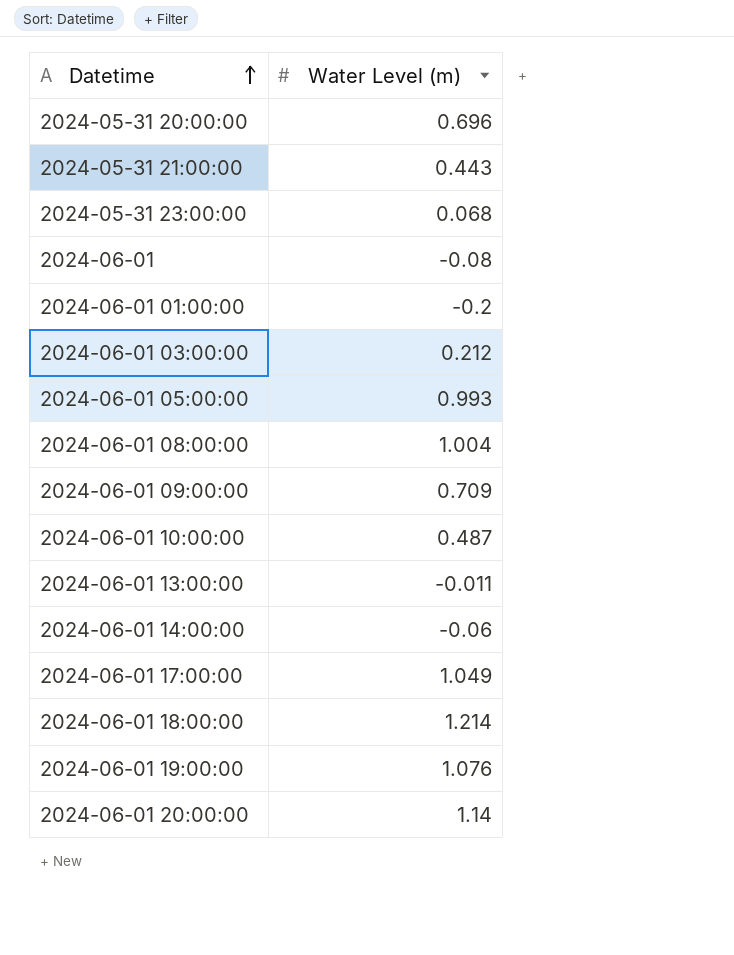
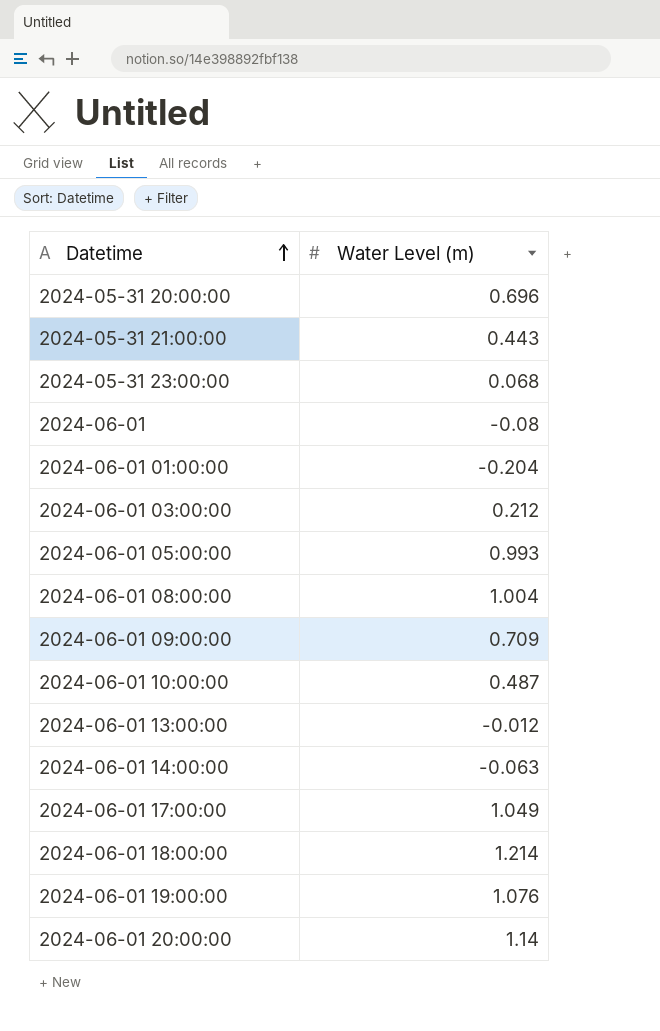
2024-06-01 01:00:00 | Water Level (m): -0.2 -> -0.204
2024-06-01 13:00:00 | Water Level (m): -0.011 -> -0.012
2024-06-01 14:00:00 | Water Level (m): -0.06 -> -0.063

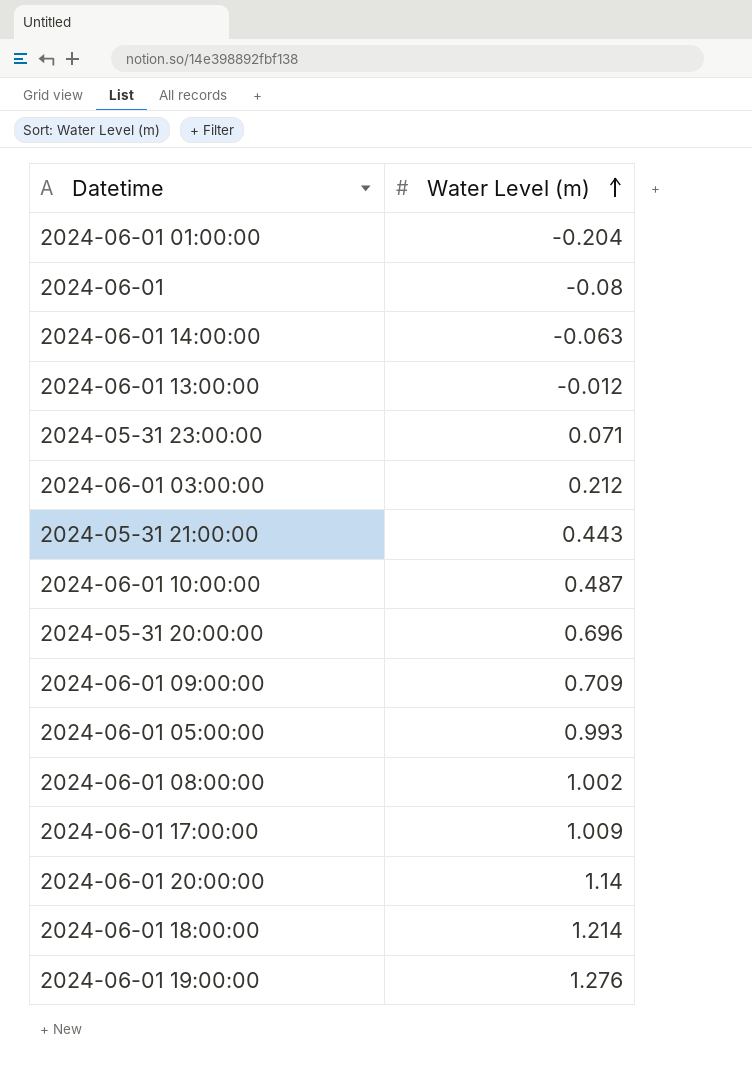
row order: Datetime ascending -> Water Level (m) ascending
2024-05-31 23:00:00 | Water Level (m): 0.068 -> 0.071
2024-06-01 08:00:00 | Water Level (m): 1.004 -> 1.002
2024-06-01 17:00:00 | Water Level (m): 1.049 -> 1.009
2024-06-01 19:00:00 | Water Level (m): 1.076 -> 1.276

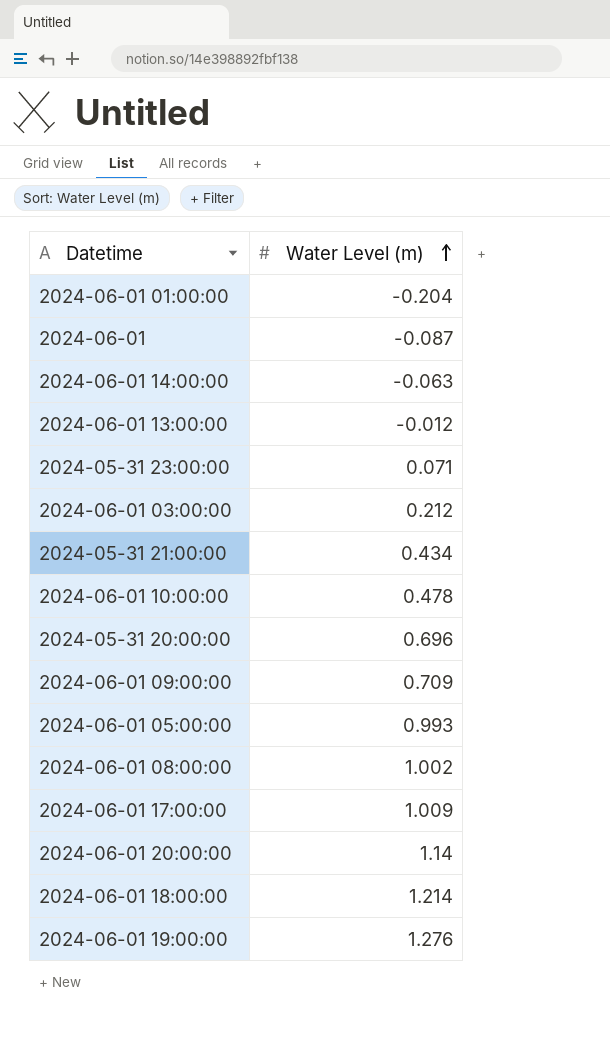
2024-06-01 | Water Level (m): -0.08 -> -0.087
2024-05-31 21:00:00 | Water Level (m): 0.443 -> 0.434
2024-06-01 10:00:00 | Water Level (m): 0.487 -> 0.478

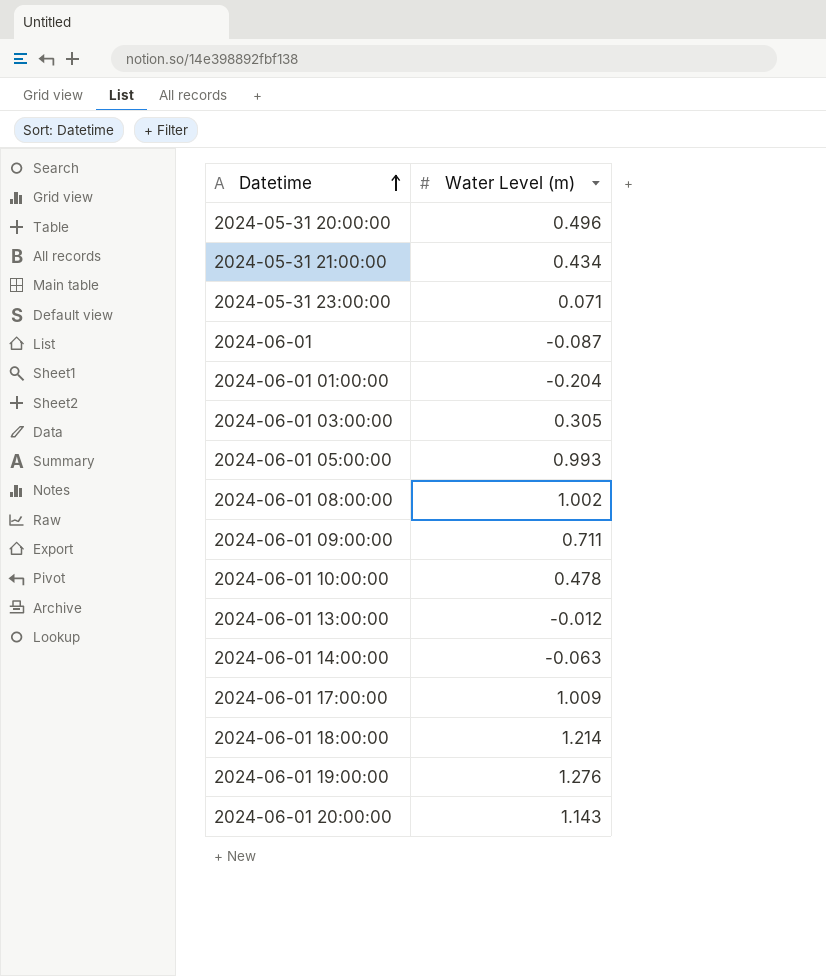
row order: Water Level (m) ascending -> Datetime ascending
2024-05-31 20:00:00 | Water Level (m): 0.696 -> 0.496
2024-06-01 03:00:00 | Water Level (m): 0.212 -> 0.305
2024-06-01 09:00:00 | Water Level (m): 0.709 -> 0.711
2024-06-01 20:00:00 | Water Level (m): 1.14 -> 1.143

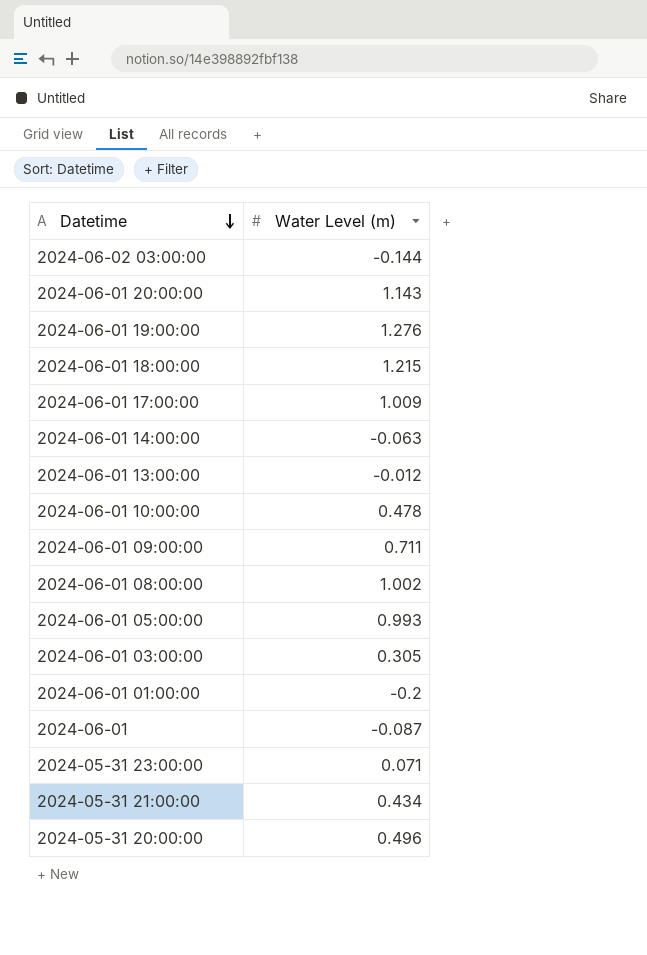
row order: Datetime ascending -> Datetime descending
row 2024-06-02 03:00:00: none -> -0.144
2024-06-01 18:00:00 | Water Level (m): 1.214 -> 1.215
2024-06-01 01:00:00 | Water Level (m): -0.204 -> -0.2

